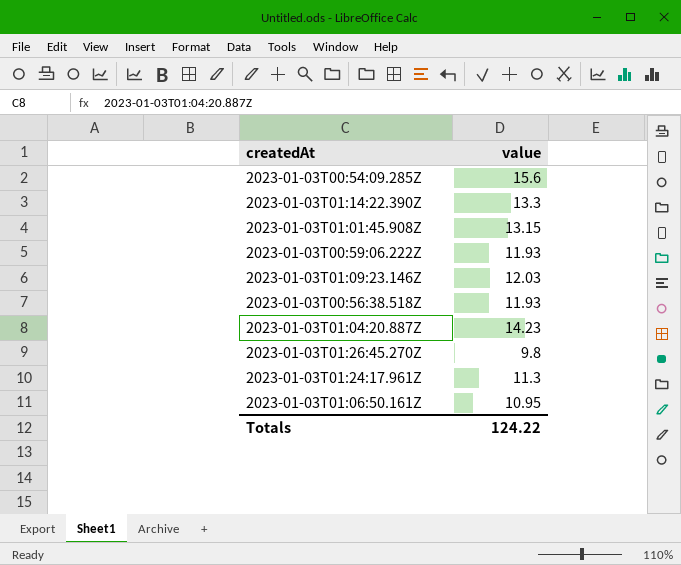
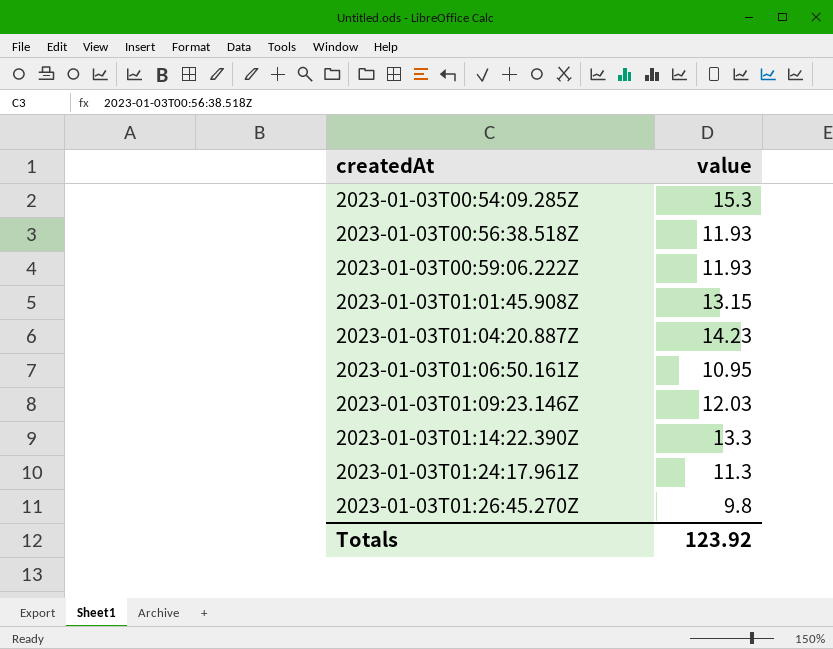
row order: none -> createdAt ascending
2023-01-03T00:54:09.285Z | value: 15.6 -> 15.3
Totals | value: 124.22 -> 123.92

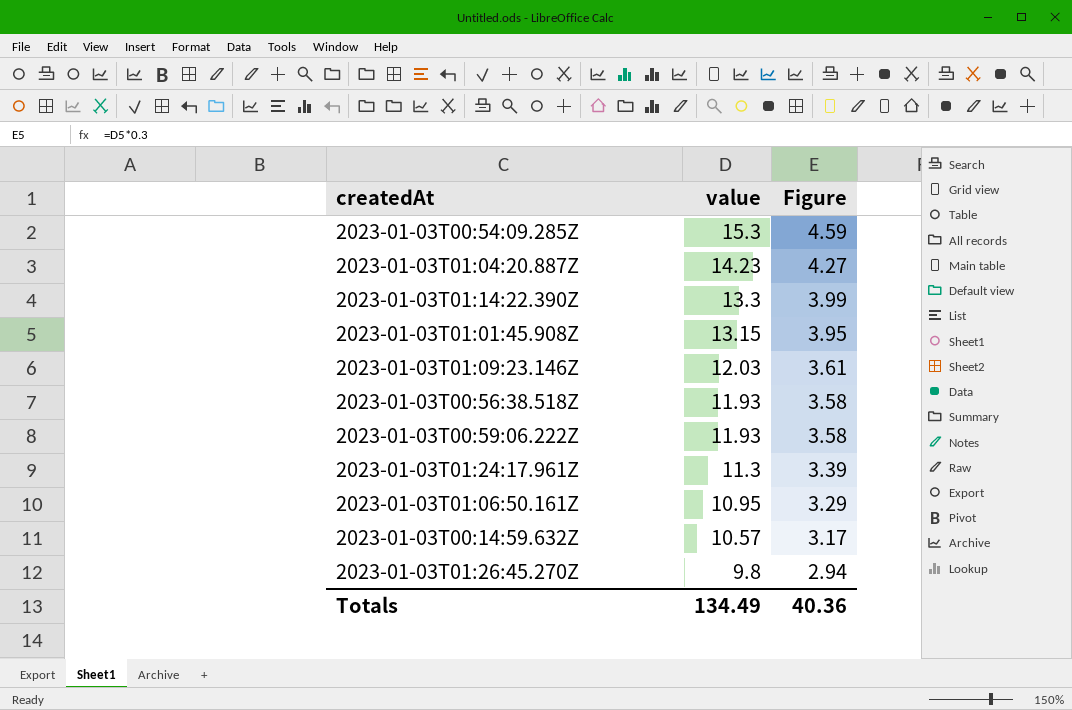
row order: createdAt ascending -> value descending
column Figure | formula: none -> [value] * 0.3
row 2023-01-03T00:14:59.632Z: none -> 10.57 | 3.17
Totals | value: 123.92 -> 134.49

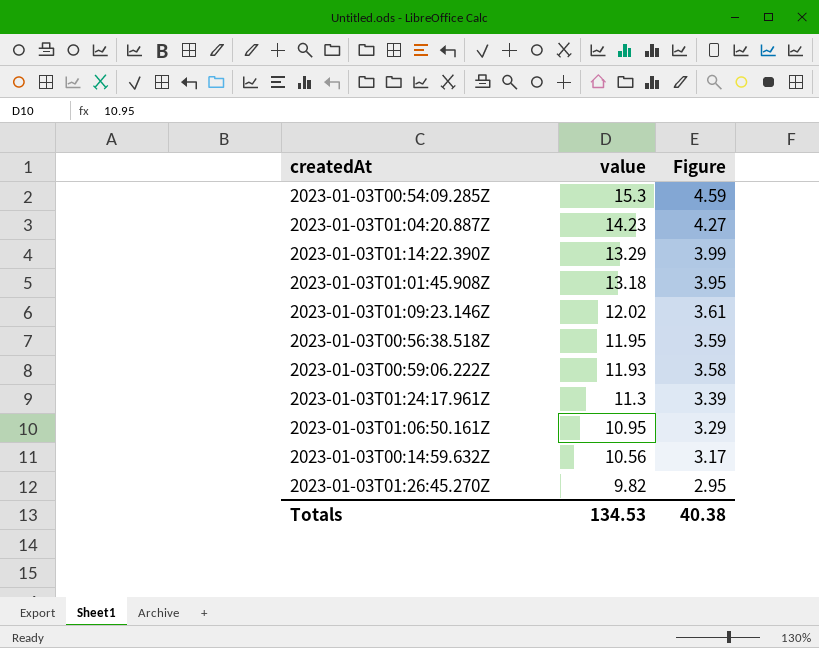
2023-01-03T01:14:22.390Z | value: 13.3 -> 13.29
2023-01-03T01:01:45.908Z | value: 13.15 -> 13.18
2023-01-03T01:09:23.146Z | value: 12.03 -> 12.02
2023-01-03T00:56:38.518Z | value: 11.93 -> 11.95
2023-01-03T00:56:38.518Z | Figure: 3.58 -> 3.59
2023-01-03T00:14:59.632Z | value: 10.57 -> 10.56
2023-01-03T01:26:45.270Z | value: 9.8 -> 9.82
2023-01-03T01:26:45.270Z | Figure: 2.94 -> 2.95
Totals | value: 134.49 -> 134.53
Totals | Figure: 40.36 -> 40.38

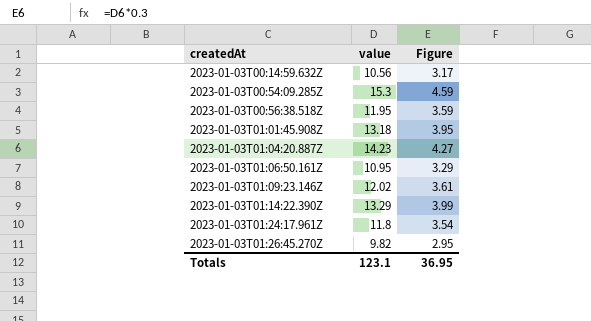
row order: value descending -> createdAt ascending
row 2023-01-03T00:59:06.222Z: 11.93 | 3.58 -> none
2023-01-03T01:24:17.961Z | value: 11.3 -> 11.8
2023-01-03T01:24:17.961Z | Figure: 3.39 -> 3.54
Totals | value: 134.53 -> 123.1
Totals | Figure: 40.38 -> 36.95

